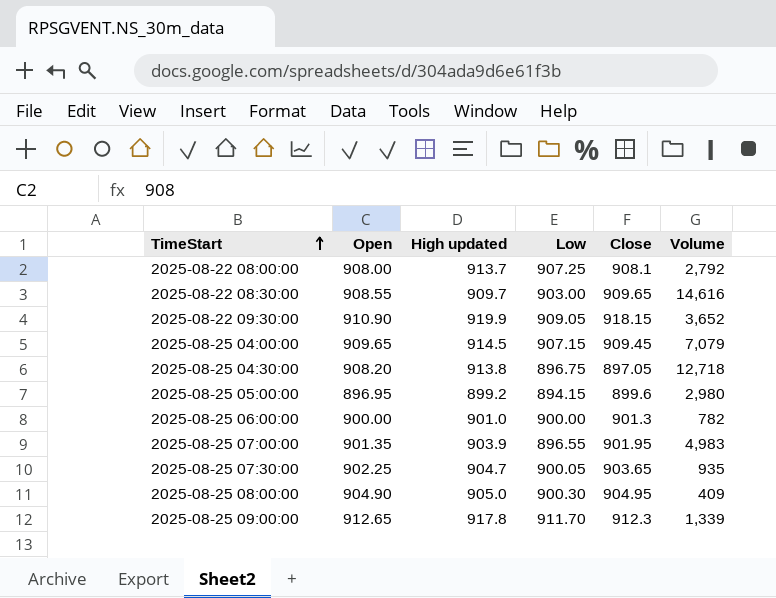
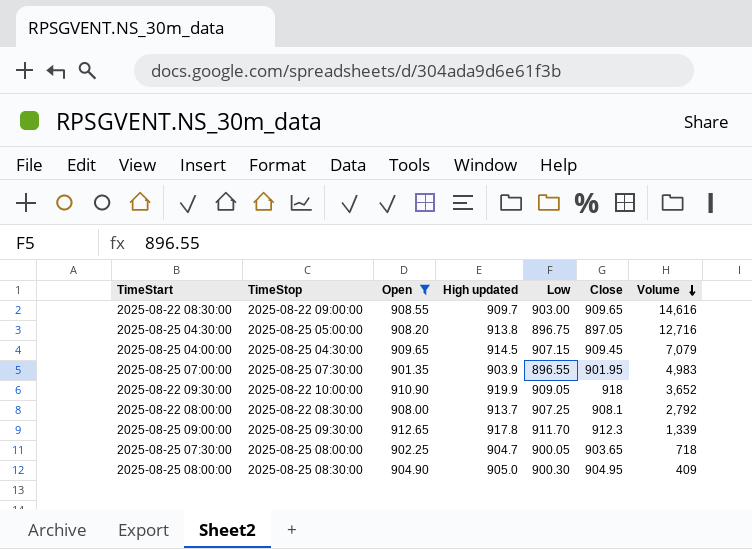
filter: none -> Open >= 901.35
row order: TimeStart ascending -> Volume descending
column TimeStop | position: none -> 2
2025-08-25 04:30:00 | Volume: 12,718 -> 12,716
2025-08-22 09:30:00 | Close: 918.15 -> 918
2025-08-25 07:30:00 | Volume: 935 -> 718

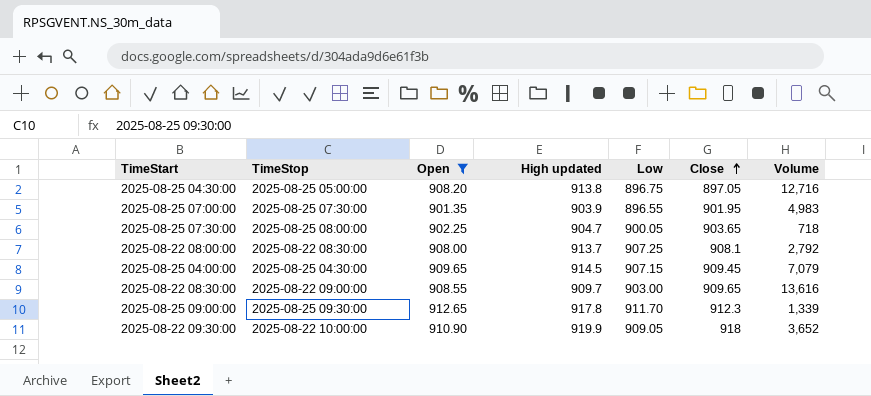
row order: Volume descending -> Close ascending
row 2025-08-25 08:00:00: 2025-08-25 08:30:00 | 904.90 | 905.0 | 900.30 | 904.95 | 409 -> none
2025-08-22 08:30:00 | Volume: 14,616 -> 13,616

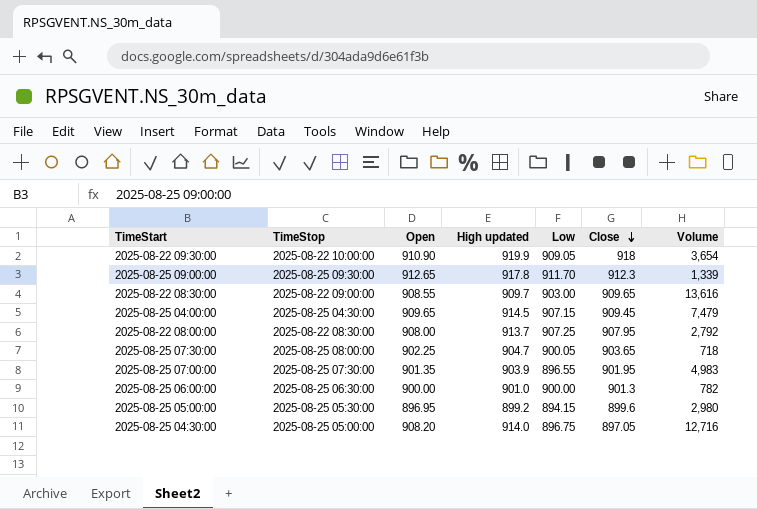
filter: Open >= 901.35 -> none
row order: Close ascending -> Close descending
2025-08-22 09:30:00 | Volume: 3,652 -> 3,654
2025-08-25 04:00:00 | Volume: 7,079 -> 7,479
2025-08-22 08:00:00 | Close: 908.1 -> 907.95
2025-08-25 04:30:00 | High updated: 913.8 -> 914.0

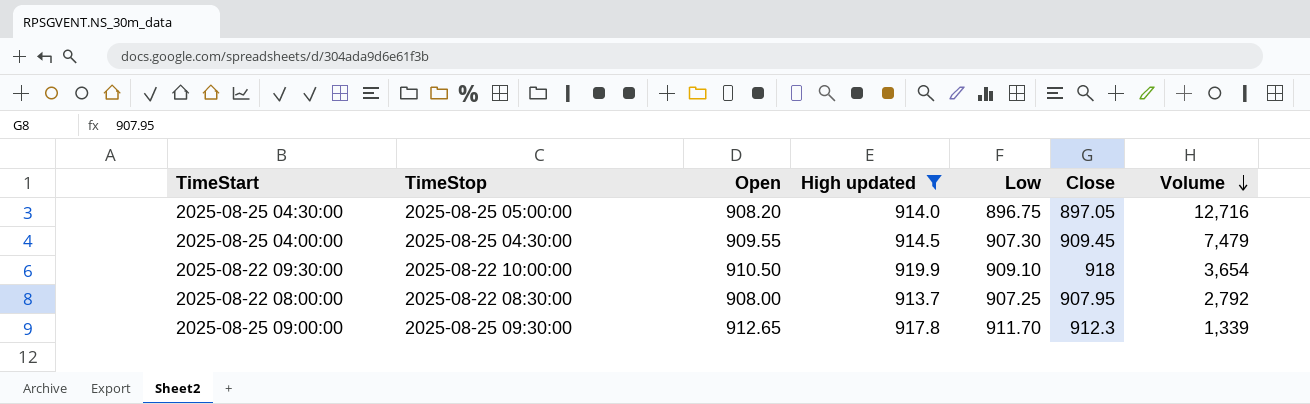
filter: none -> High updated >= 913.7
row order: Close descending -> Volume descending
2025-08-25 04:00:00 | Open: 909.65 -> 909.55
2025-08-25 04:00:00 | Low: 907.15 -> 907.30
2025-08-22 09:30:00 | Open: 910.90 -> 910.50
2025-08-22 09:30:00 | Low: 909.05 -> 909.10

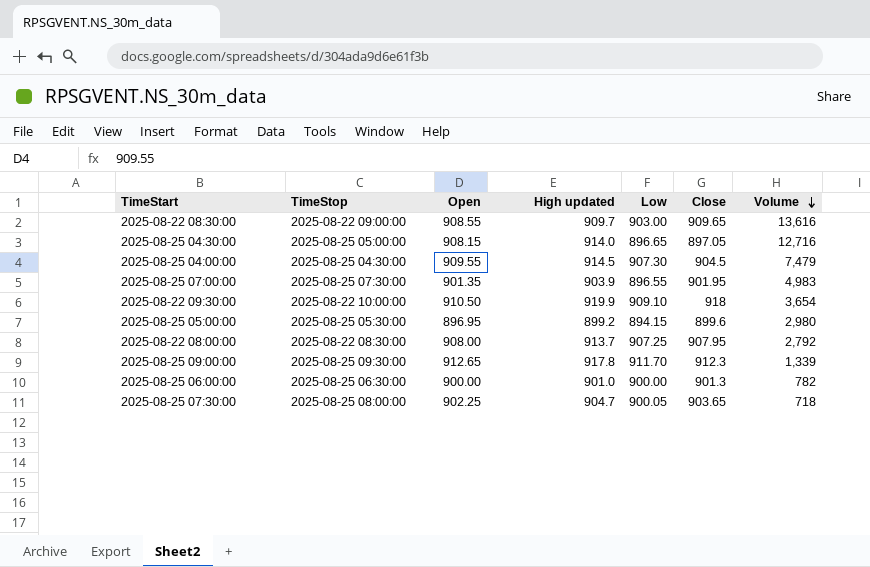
filter: High updated >= 913.7 -> none
2025-08-25 04:30:00 | Open: 908.20 -> 908.15
2025-08-25 04:30:00 | Low: 896.75 -> 896.65
2025-08-25 04:00:00 | Close: 909.45 -> 904.5

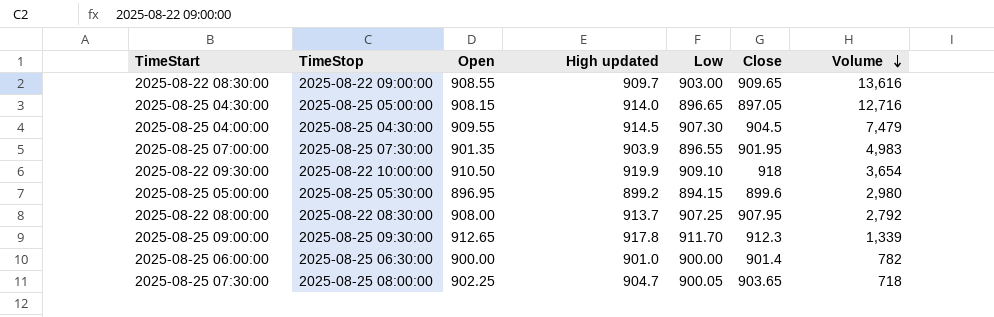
2025-08-25 06:00:00 | Close: 901.3 -> 901.4

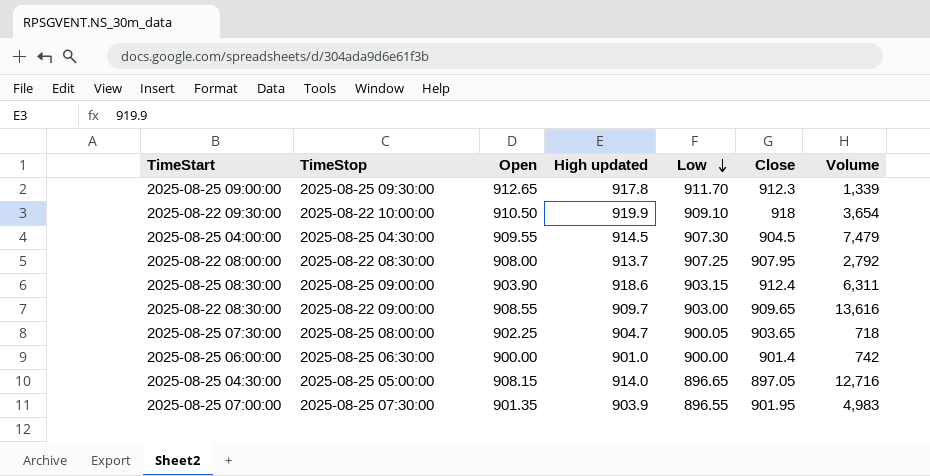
row order: Volume descending -> Low descending
row 2025-08-25 05:00:00: 2025-08-25 05:30:00 | 896.95 | 899.2 | 894.15 | 899.6 | 2,980 -> none
row 2025-08-25 08:30:00: none -> 2025-08-25 09:00:00 | 903.90 | 918.6 | 903.15 | 912.4 | 6,311
2025-08-25 06:00:00 | Volume: 782 -> 742

